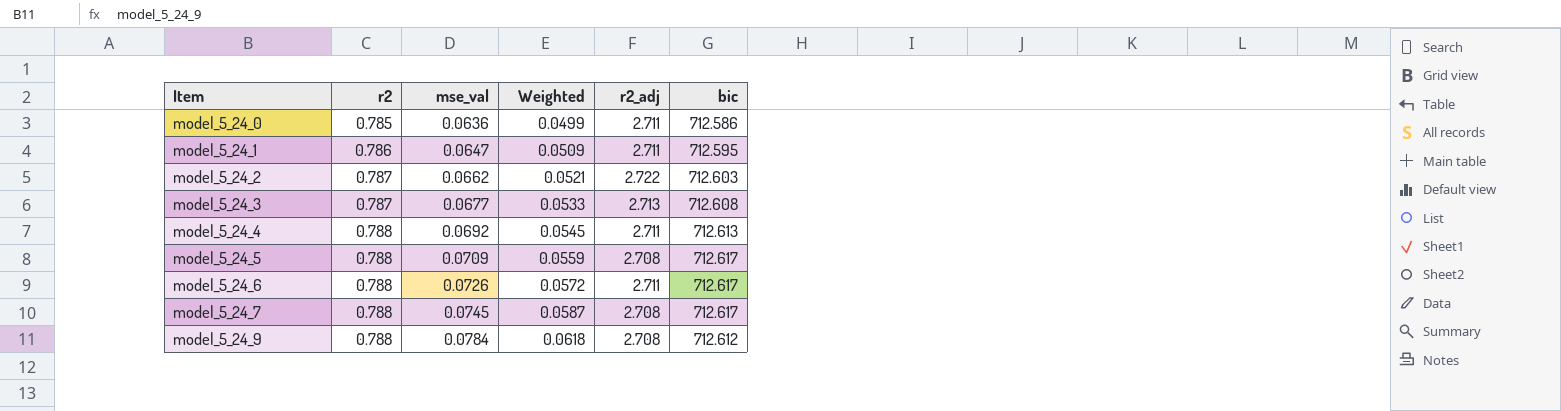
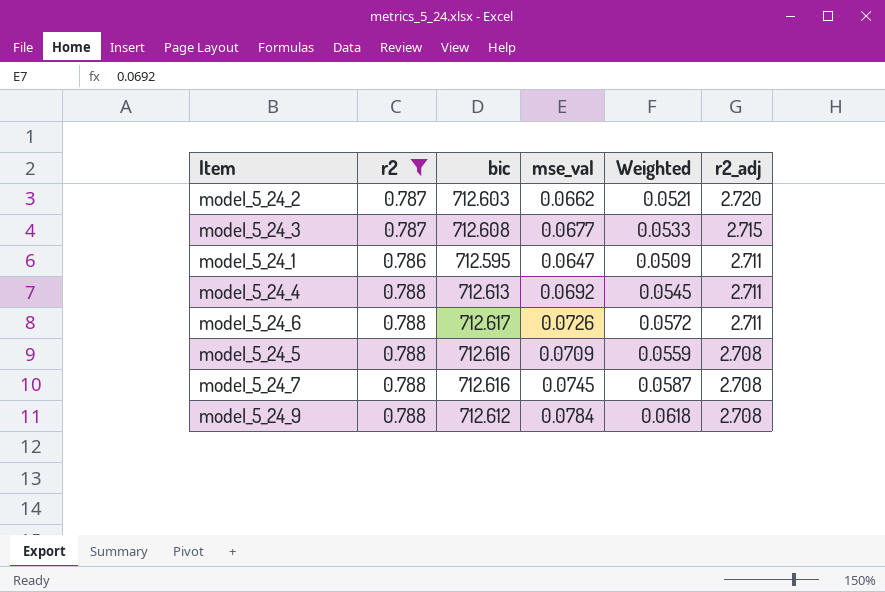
filter: none -> r2 != 0.785
row order: Item ascending -> r2_adj descending
column bic | position: 6 -> 3
model_5_24_2 | r2_adj: 2.722 -> 2.720
model_5_24_3 | r2_adj: 2.713 -> 2.715
model_5_24_5 | bic: 712.617 -> 712.616
model_5_24_7 | bic: 712.617 -> 712.616

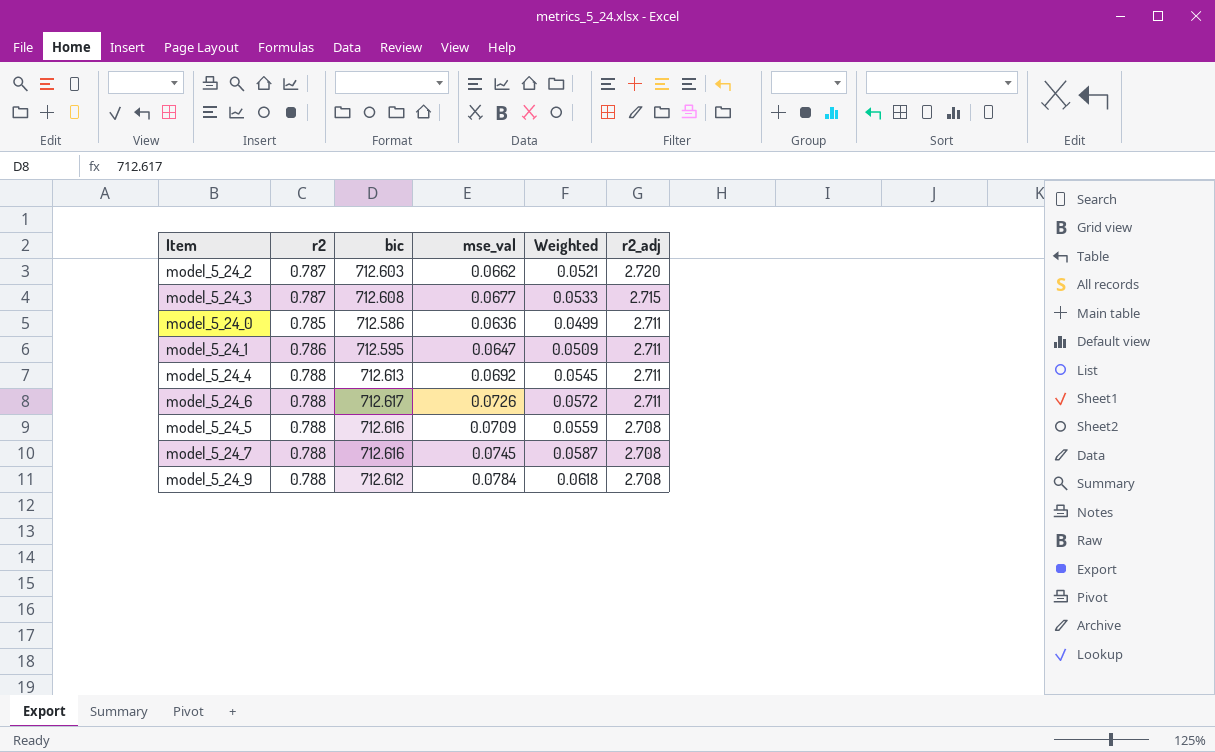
filter: r2 != 0.785 -> none

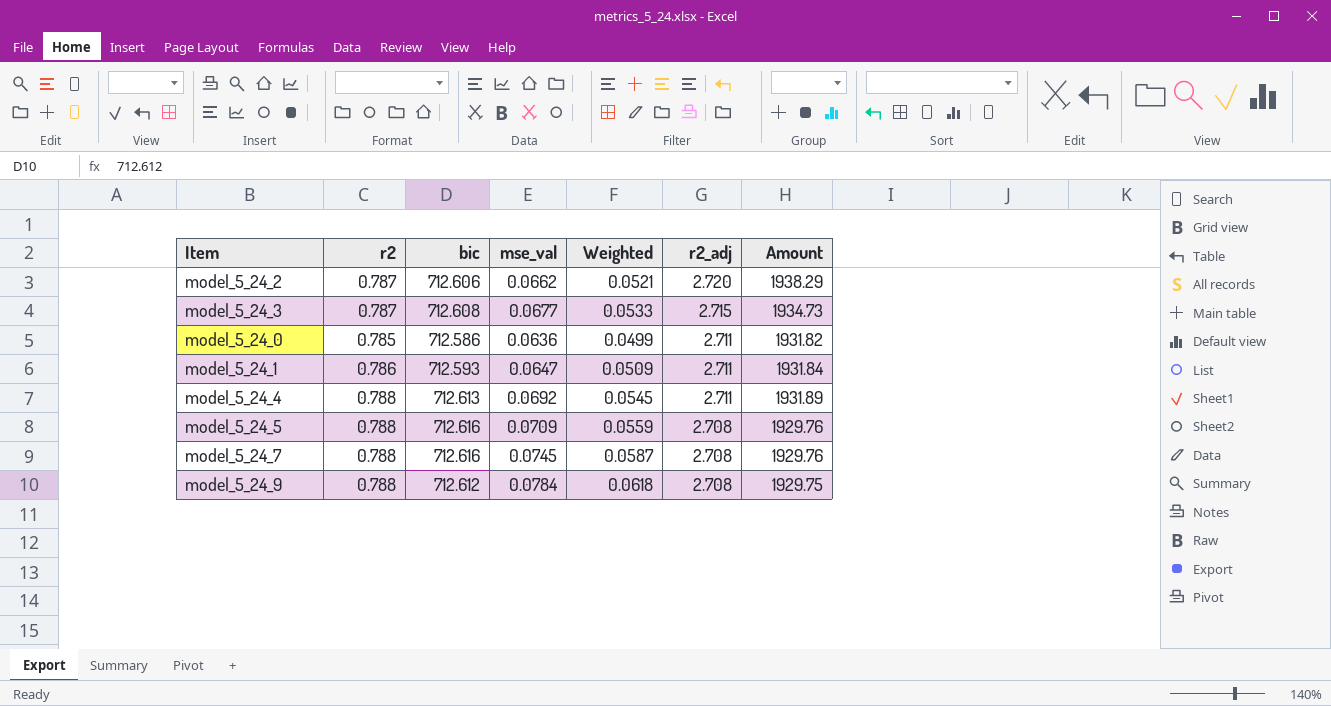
column Amount | formula: none -> [bic] * [r2_adj]
row model_5_24_6: 0.788 | 712.617 | 0.0726 | 0.0572 | 2.711 -> none
model_5_24_2 | bic: 712.603 -> 712.606
model_5_24_1 | bic: 712.595 -> 712.593

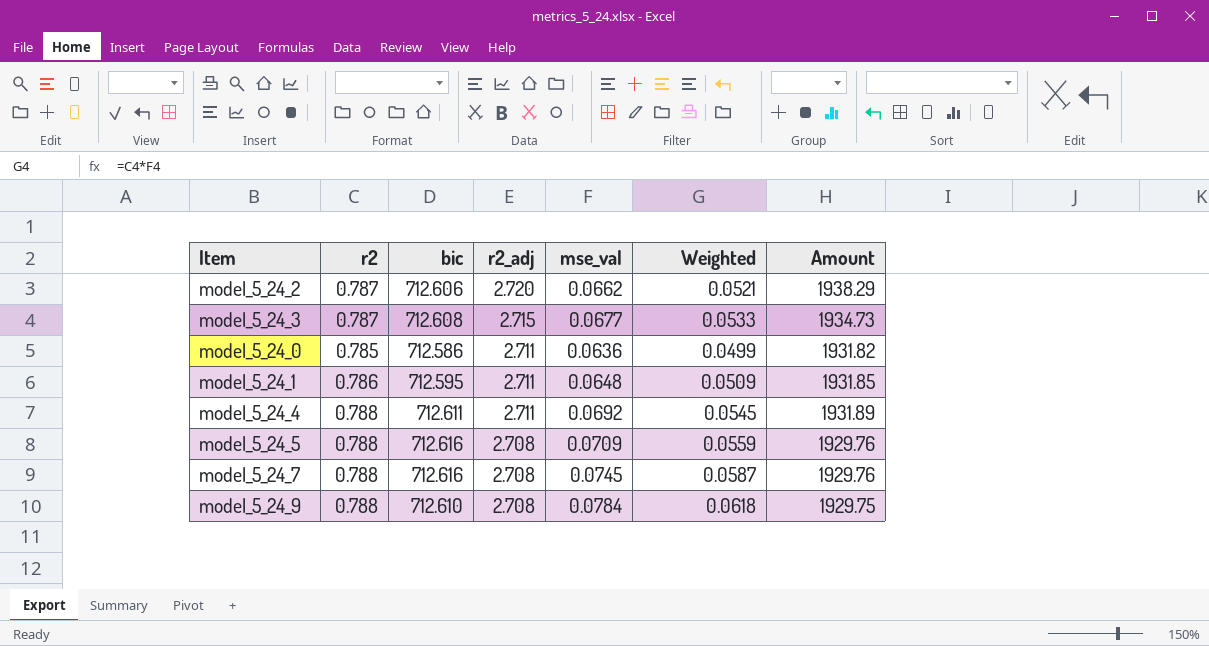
column r2_adj | position: 6 -> 4
model_5_24_1 | bic: 712.593 -> 712.595
model_5_24_1 | mse_val: 0.0647 -> 0.0648
model_5_24_1 | Amount: 1931.84 -> 1931.85
model_5_24_4 | bic: 712.613 -> 712.611
model_5_24_9 | bic: 712.612 -> 712.610

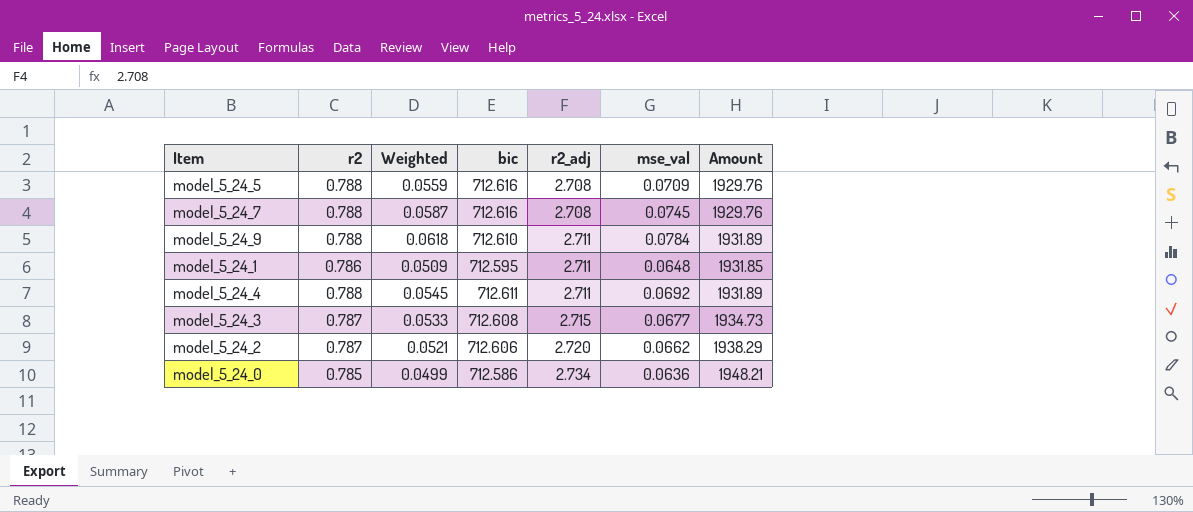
row order: r2_adj descending -> r2_adj ascending
column Weighted | position: 6 -> 3
model_5_24_9 | r2_adj: 2.708 -> 2.711
model_5_24_9 | Amount: 1929.75 -> 1931.89
model_5_24_0 | r2_adj: 2.711 -> 2.734
model_5_24_0 | Amount: 1931.82 -> 1948.21

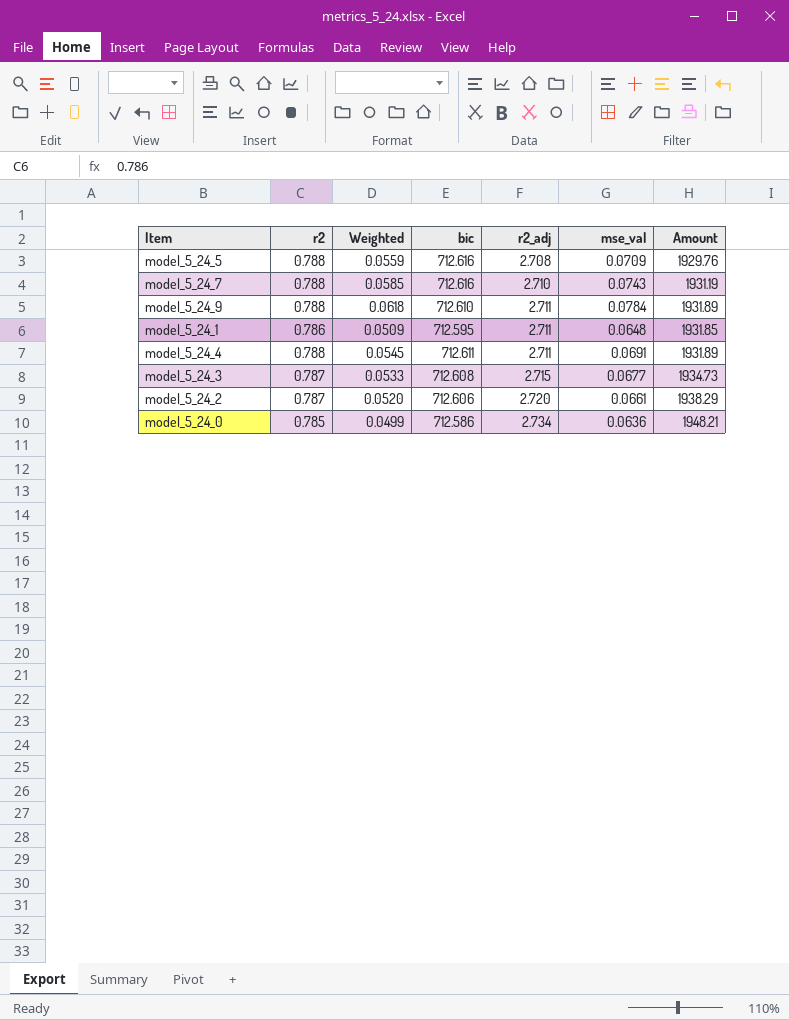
model_5_24_7 | Weighted: 0.0587 -> 0.0585
model_5_24_7 | r2_adj: 2.708 -> 2.710
model_5_24_7 | mse_val: 0.0745 -> 0.0743
model_5_24_7 | Amount: 1929.76 -> 1931.19
model_5_24_4 | mse_val: 0.0692 -> 0.0691
model_5_24_2 | Weighted: 0.0521 -> 0.0520
model_5_24_2 | mse_val: 0.0662 -> 0.0661

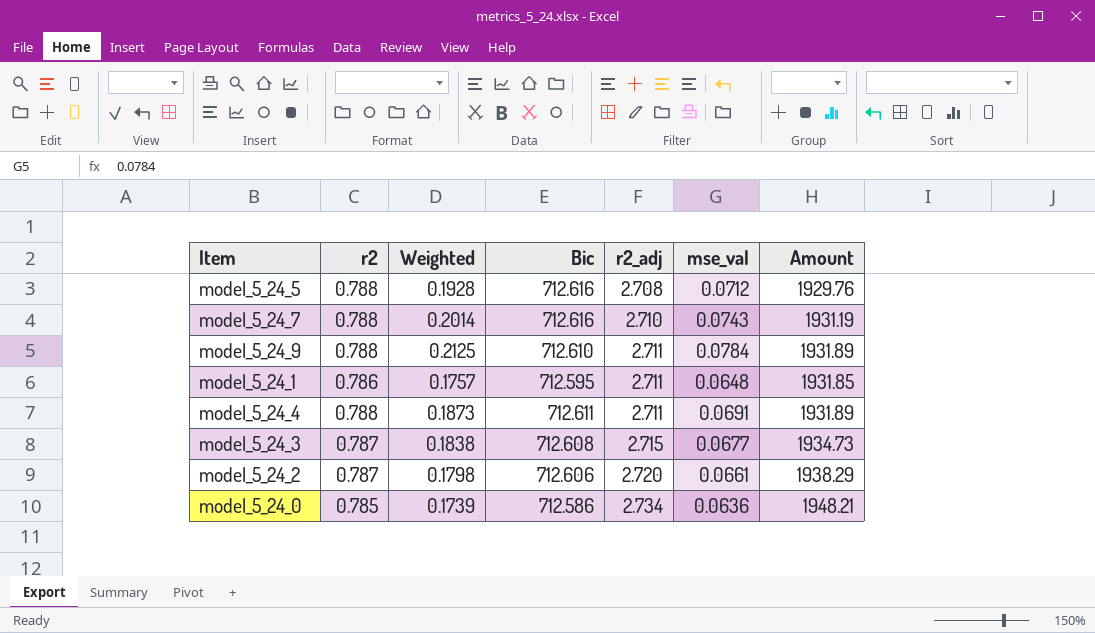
column Weighted | formula: [r2] * [mse_val] -> [r2_adj] * [mse_val]
column name: bic -> Bic
model_5_24_5 | mse_val: 0.0709 -> 0.0712

